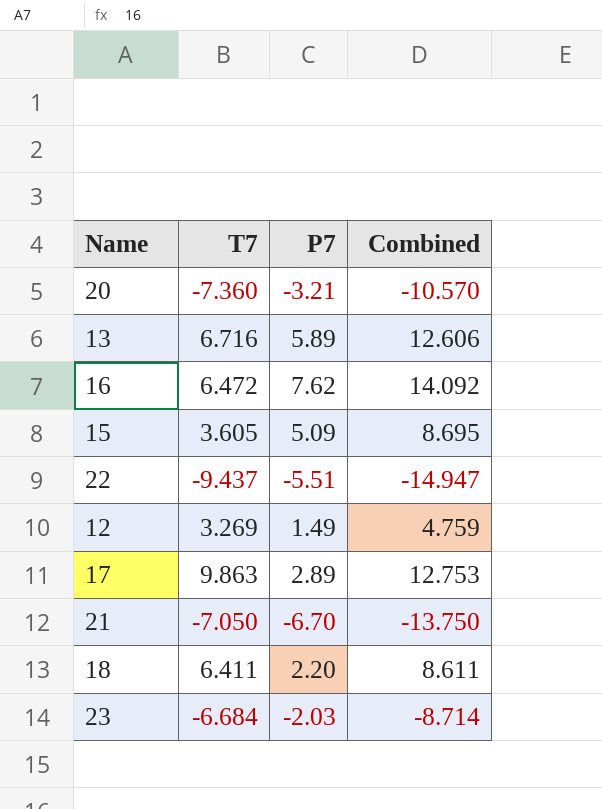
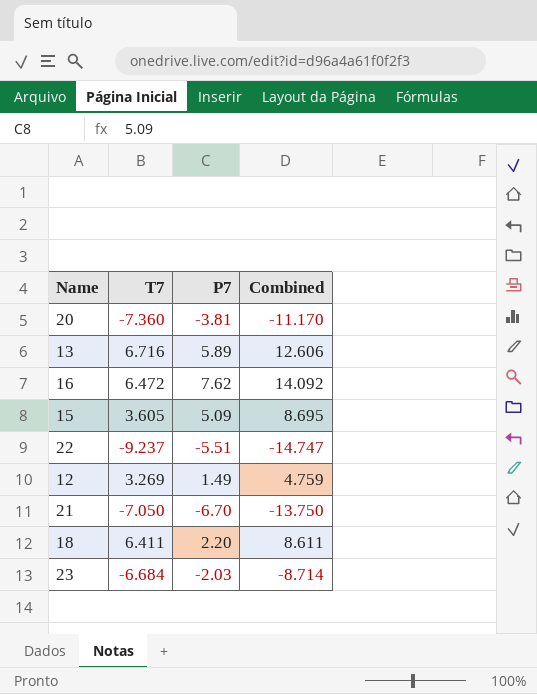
row 17: 9.863 | 2.89 | 12.753 -> none
20 | P7: -3.21 -> -3.81
20 | Combined: -10.570 -> -11.170
22 | T7: -9.437 -> -9.237
22 | Combined: -14.947 -> -14.747

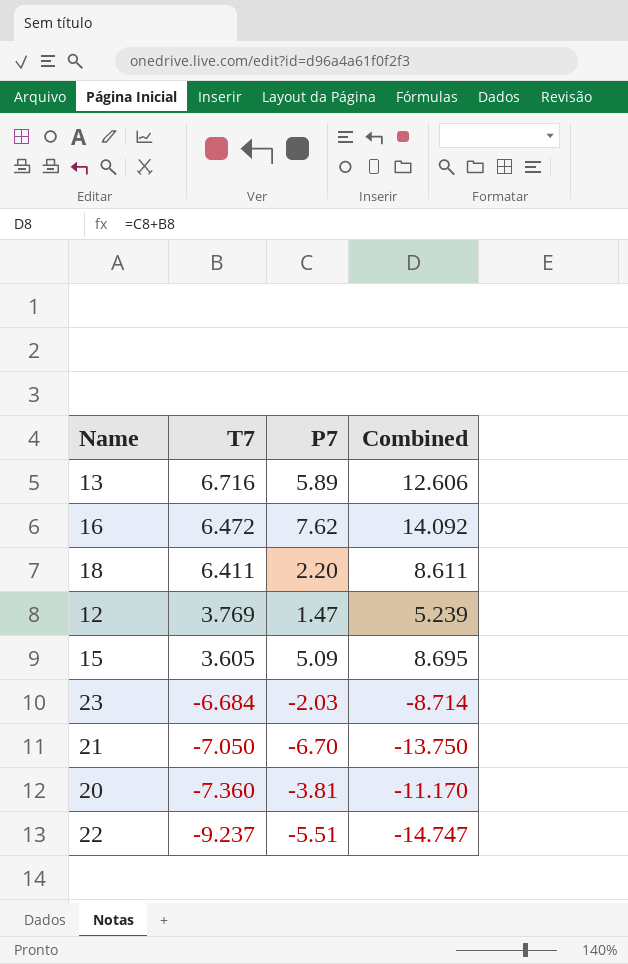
row order: none -> T7 descending
12 | T7: 3.269 -> 3.769
12 | P7: 1.49 -> 1.47
12 | Combined: 4.759 -> 5.239

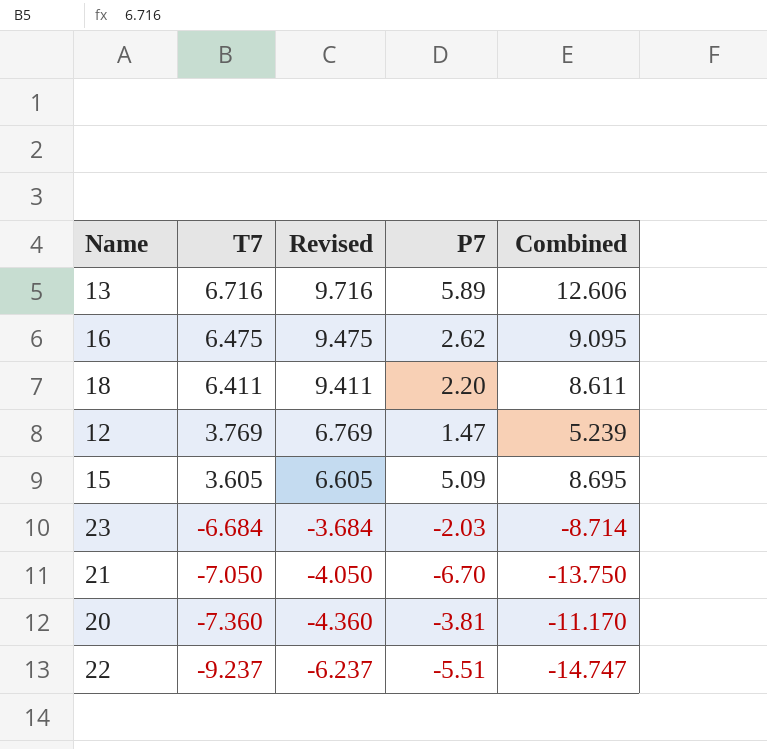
column Revised | formula: none -> [T7] + 3
16 | T7: 6.472 -> 6.475
16 | P7: 7.62 -> 2.62
16 | Combined: 14.092 -> 9.095

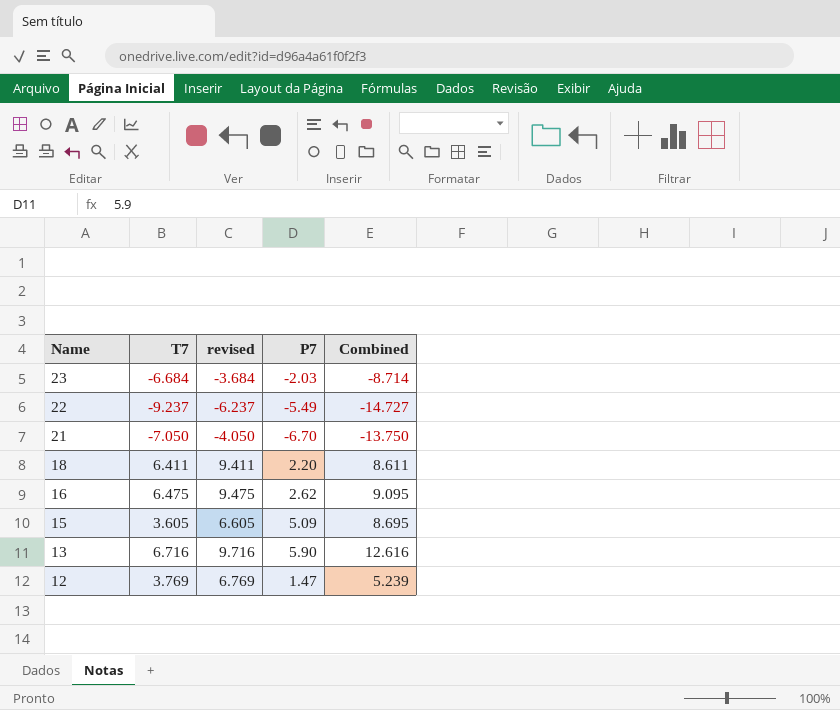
row order: T7 descending -> Name descending
column name: Revised -> revised
row 20: -7.360 | -4.360 | -3.81 | -11.170 -> none
22 | P7: -5.51 -> -5.49
22 | Combined: -14.747 -> -14.727
13 | P7: 5.89 -> 5.90
13 | Combined: 12.606 -> 12.616

